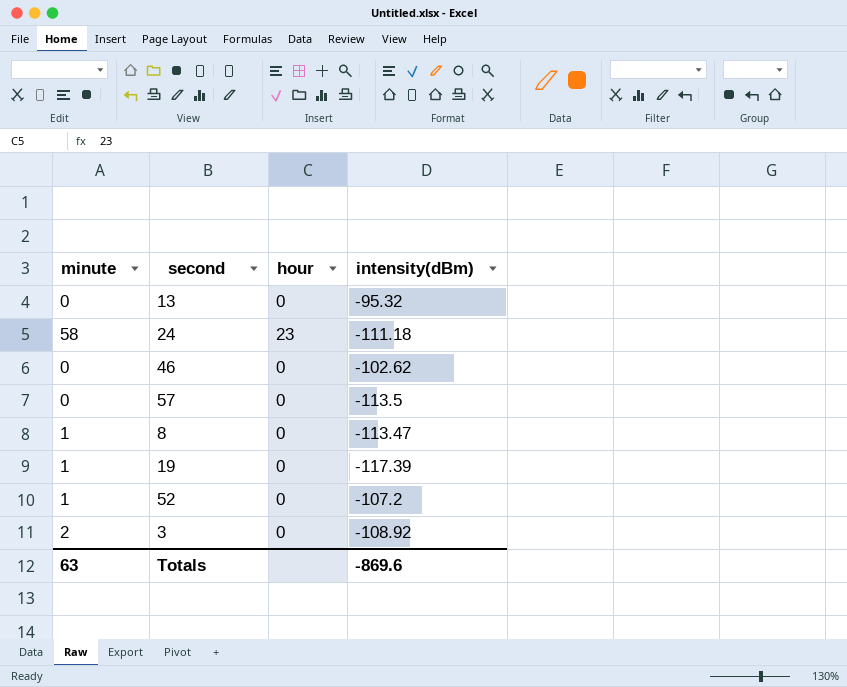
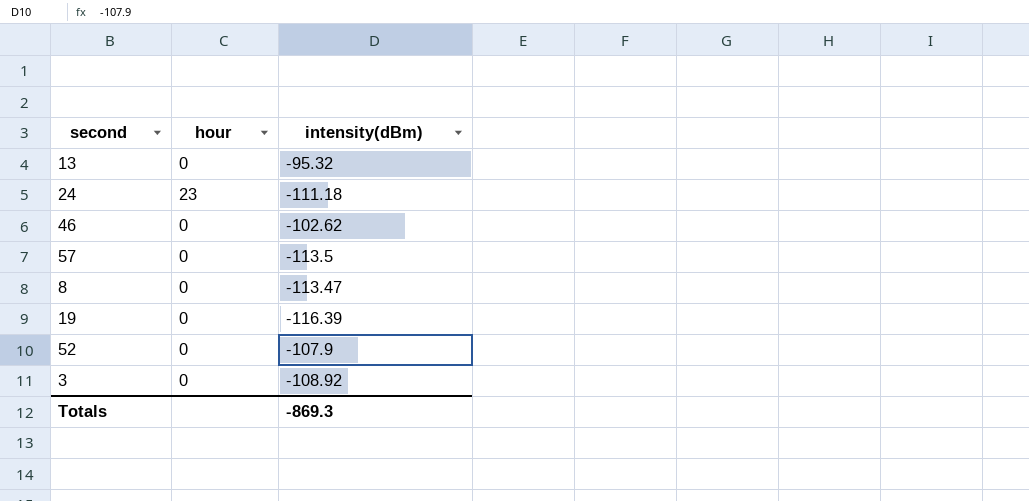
column minute | position: 1 -> none
19 | intensity(dBm): -117.39 -> -116.39
52 | intensity(dBm): -107.2 -> -107.9
Totals | intensity(dBm): -869.6 -> -869.3

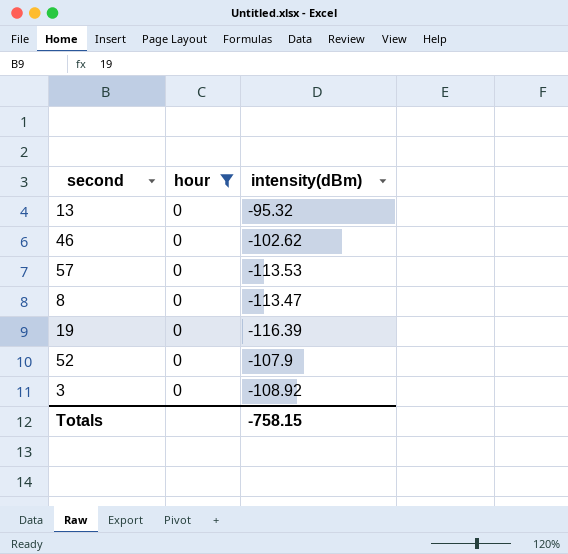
filter: none -> hour = 0
57 | intensity(dBm): -113.5 -> -113.53
Totals | intensity(dBm): -869.3 -> -758.15

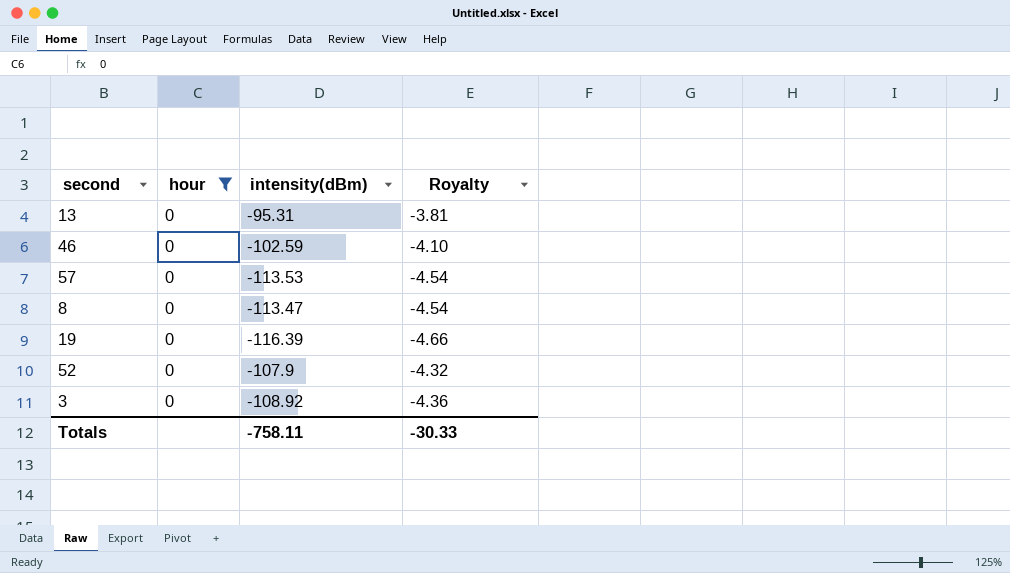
column Royalty | formula: none -> [intensity(dBm)] * 0.04
13 | intensity(dBm): -95.32 -> -95.31
46 | intensity(dBm): -102.62 -> -102.59
Totals | intensity(dBm): -758.15 -> -758.11

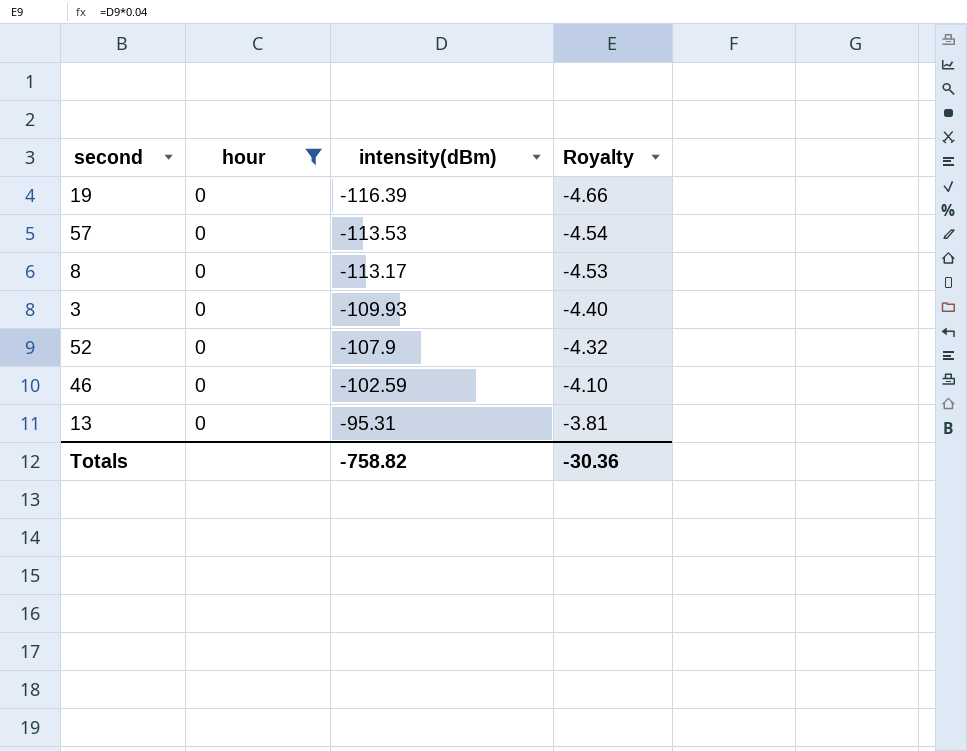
row order: none -> intensity(dBm) ascending
8 | intensity(dBm): -113.47 -> -113.17
8 | Royalty: -4.54 -> -4.53
3 | intensity(dBm): -108.92 -> -109.93
3 | Royalty: -4.36 -> -4.40
Totals | intensity(dBm): -758.11 -> -758.82
Totals | Royalty: -30.33 -> -30.36

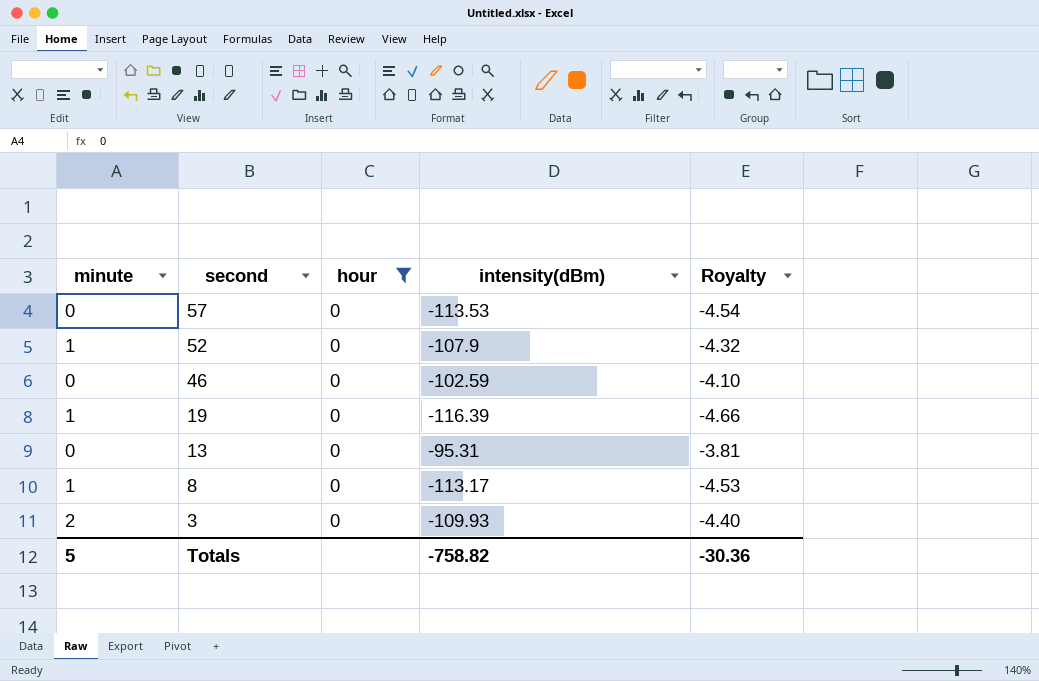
row order: intensity(dBm) ascending -> second descending
column minute | position: none -> 1

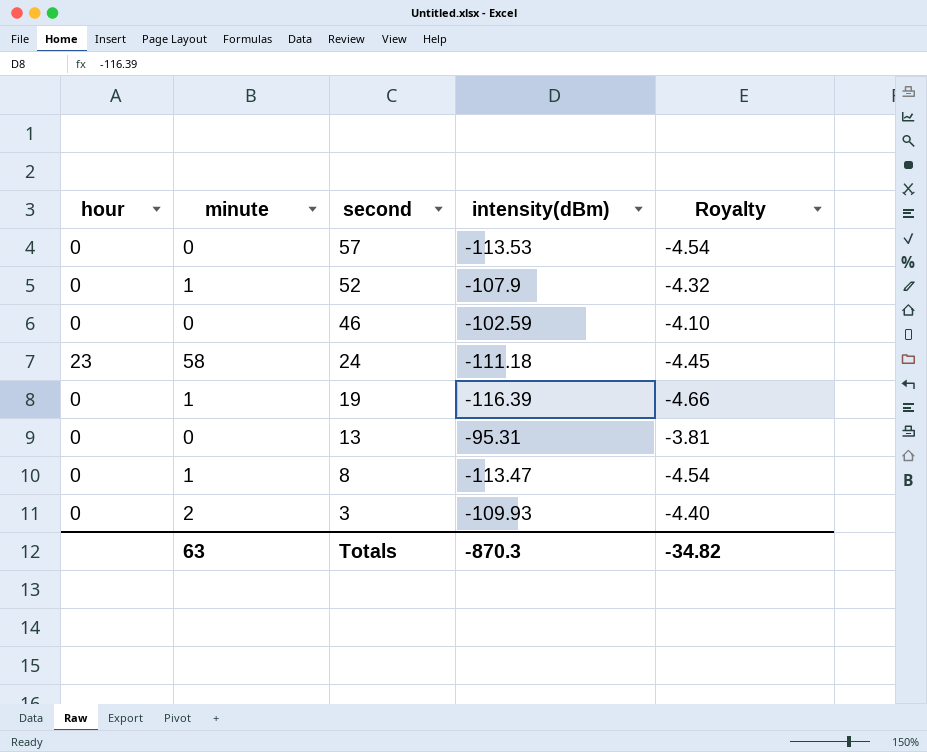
filter: hour = 0 -> none
column hour | position: 3 -> 1
8 | intensity(dBm): -113.17 -> -113.47
8 | Royalty: -4.53 -> -4.54
Totals | minute: 5 -> 63
Totals | intensity(dBm): -758.82 -> -870.3
Totals | Royalty: -30.36 -> -34.82

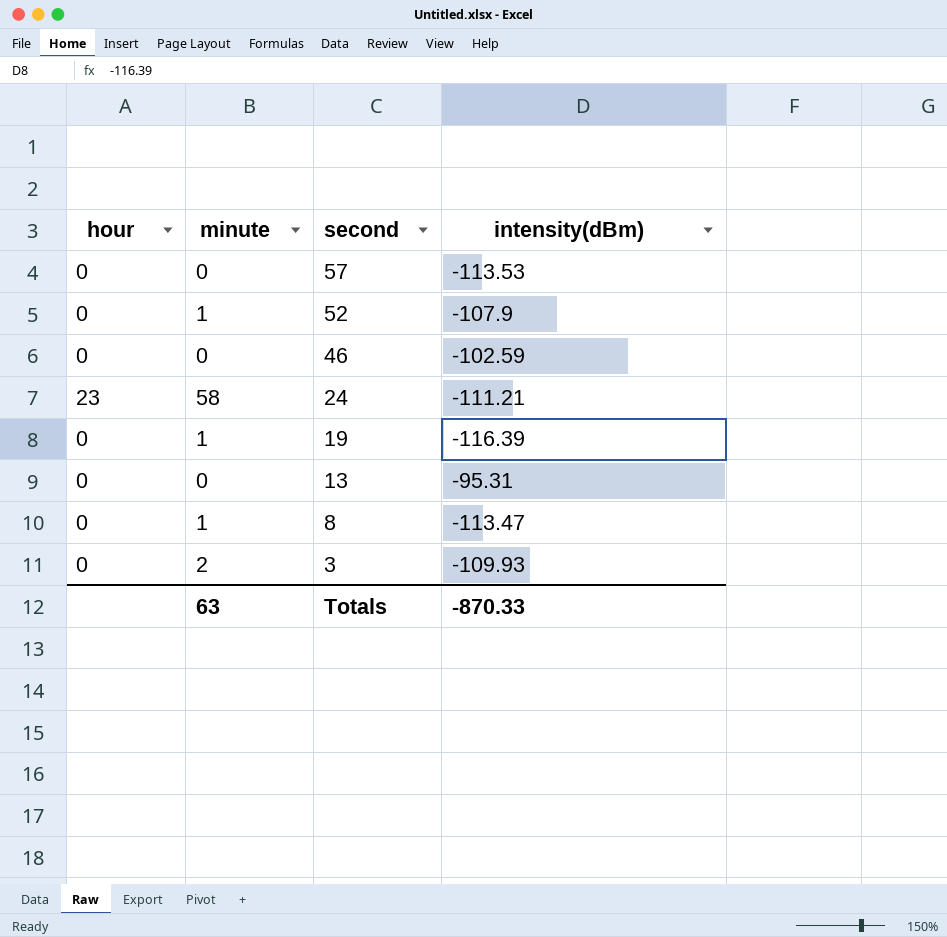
column Royalty | formula: [intensity(dBm)] * 0.04 -> none
24 | intensity(dBm): -111.18 -> -111.21
Totals | intensity(dBm): -870.3 -> -870.33

